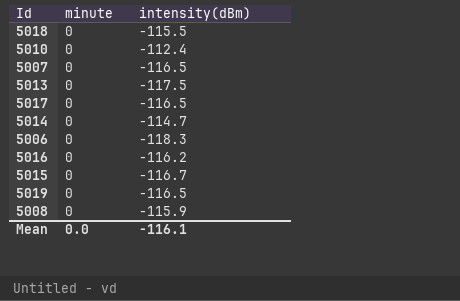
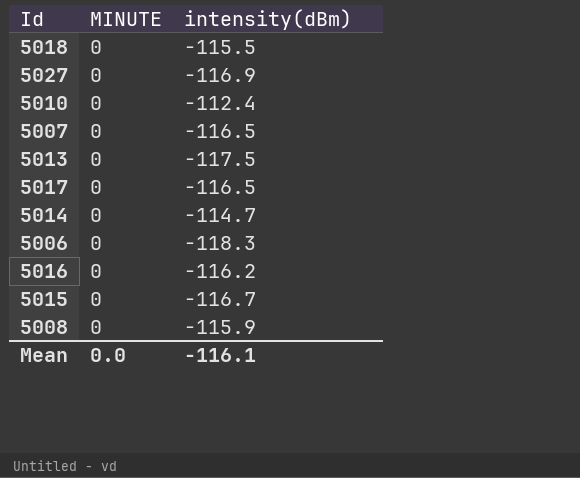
column name: minute -> MINUTE
row 5019: 0 | -116.5 -> none
row 5027: none -> 0 | -116.9

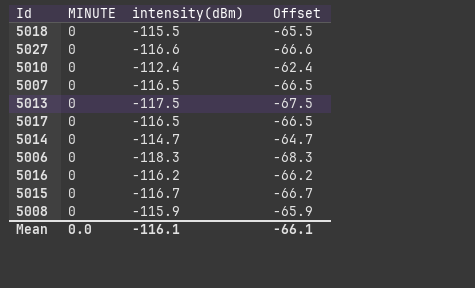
column Offset | formula: none -> [intensity(dBm)] + 50
5027 | intensity(dBm): -116.9 -> -116.6

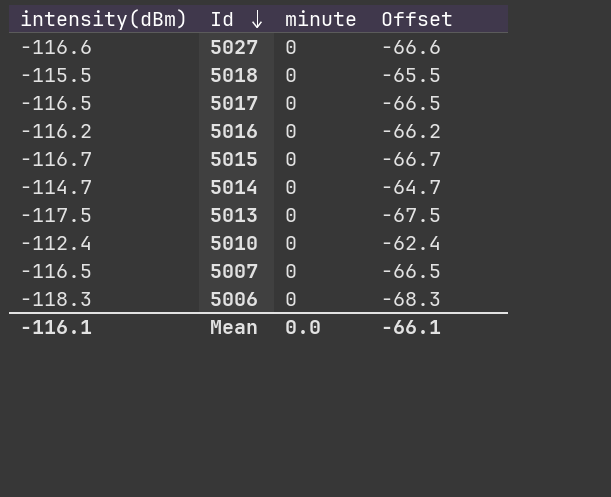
row order: none -> Id descending
column intensity(dBm) | position: 3 -> 1
column name: MINUTE -> minute
row 5008: 0 | -115.9 | -65.9 -> none

